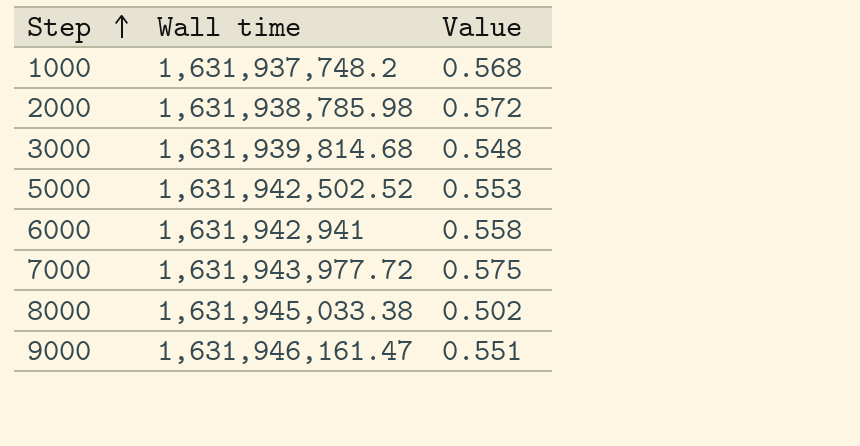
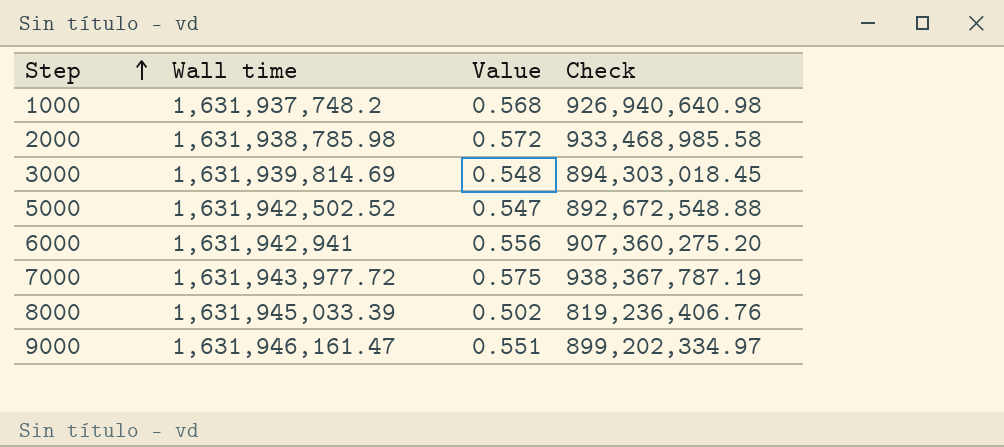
column Check | formula: none -> [Wall time] * [Value]
3000 | Wall time: 1,631,939,814.68 -> 1,631,939,814.69
5000 | Value: 0.553 -> 0.547
6000 | Value: 0.558 -> 0.556
8000 | Wall time: 1,631,945,033.38 -> 1,631,945,033.39

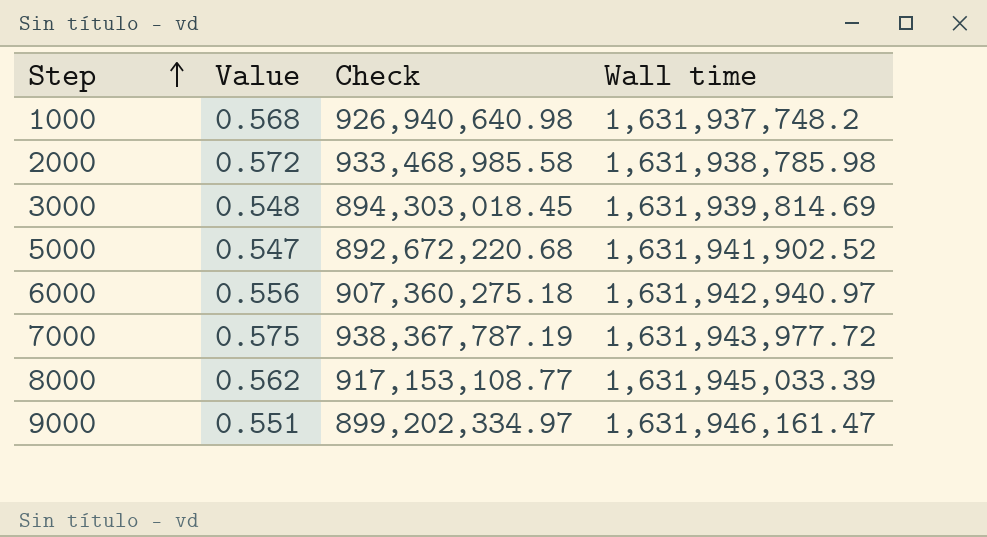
column Wall time | position: 2 -> 4
5000 | Check: 892,672,548.88 -> 892,672,220.68
5000 | Wall time: 1,631,942,502.52 -> 1,631,941,902.52
6000 | Check: 907,360,275.20 -> 907,360,275.18
6000 | Wall time: 1,631,942,941 -> 1,631,942,940.97
8000 | Value: 0.502 -> 0.562
8000 | Check: 819,236,406.76 -> 917,153,108.77

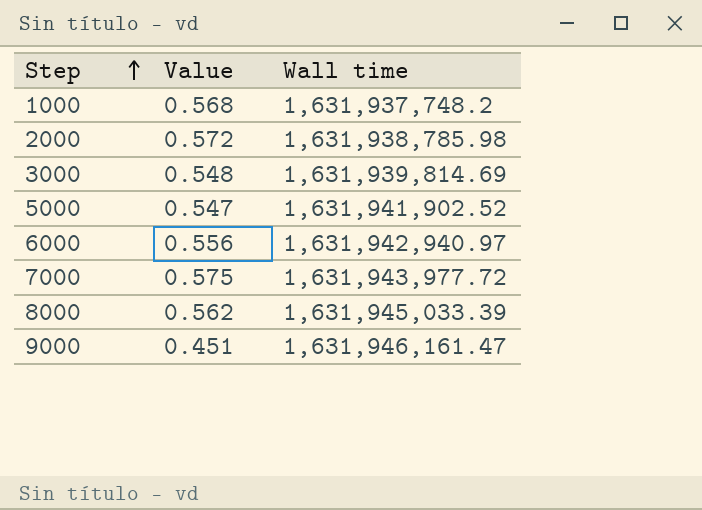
column Check | formula: [Value] * [Wall time] -> none
9000 | Value: 0.551 -> 0.451

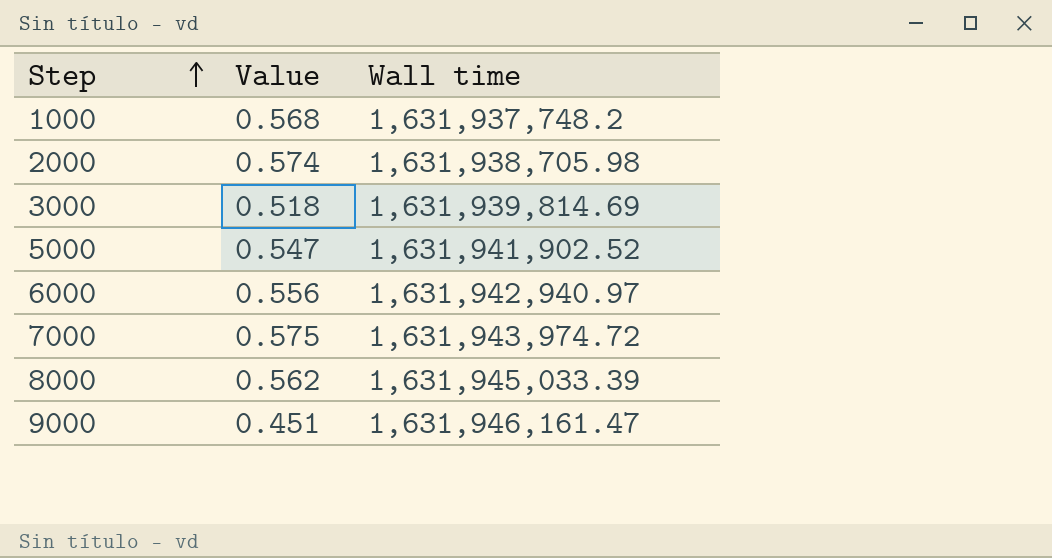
2000 | Value: 0.572 -> 0.574
2000 | Wall time: 1,631,938,785.98 -> 1,631,938,705.98
3000 | Value: 0.548 -> 0.518
7000 | Wall time: 1,631,943,977.72 -> 1,631,943,974.72

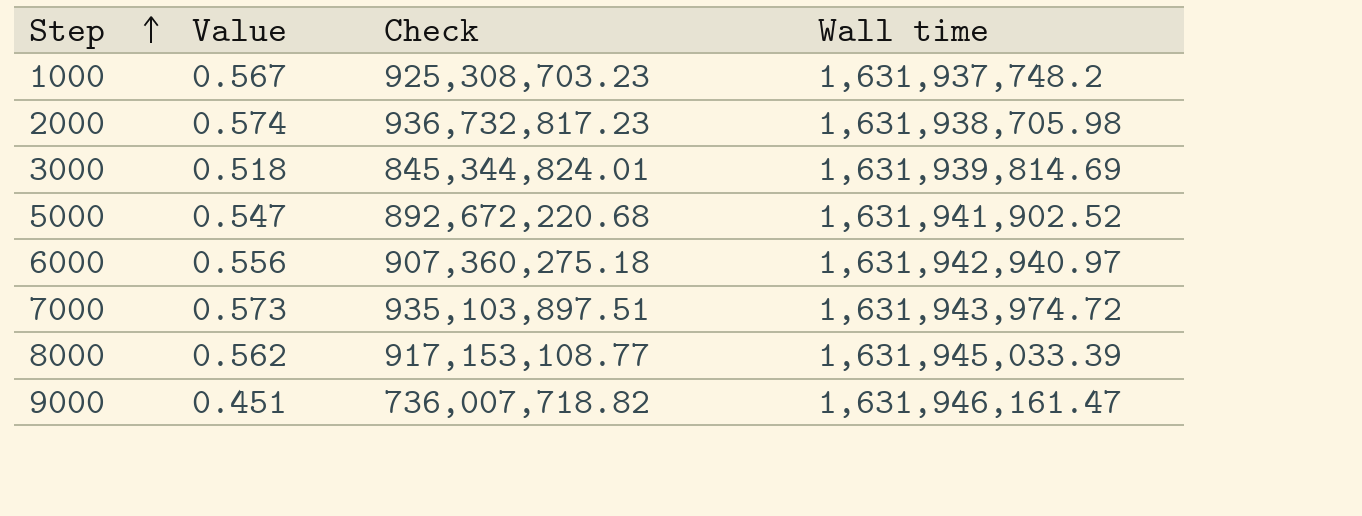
column Check | formula: none -> [Value] * [Wall time]
1000 | Value: 0.568 -> 0.567
7000 | Value: 0.575 -> 0.573

